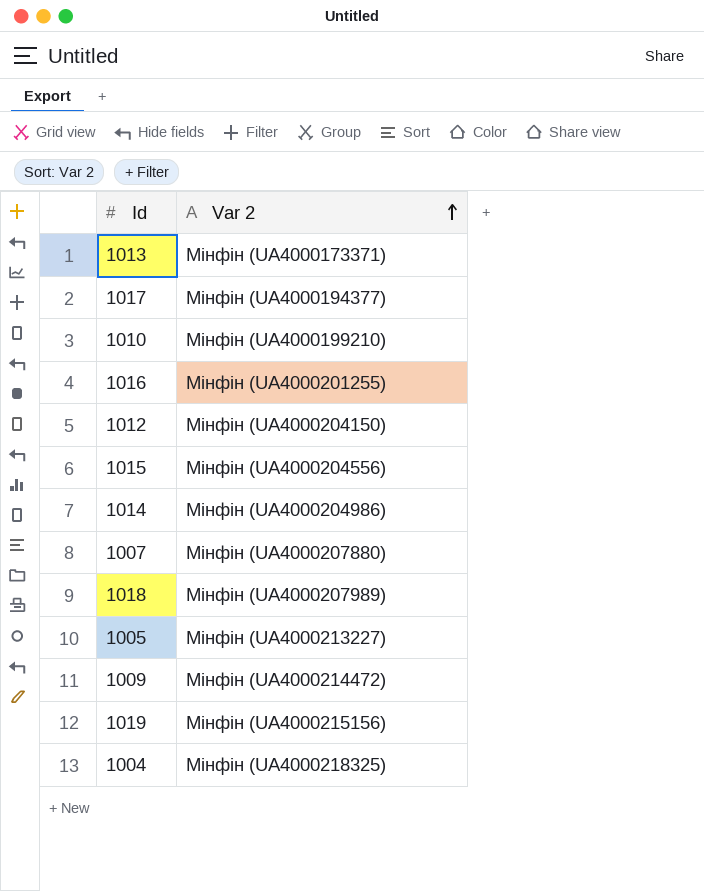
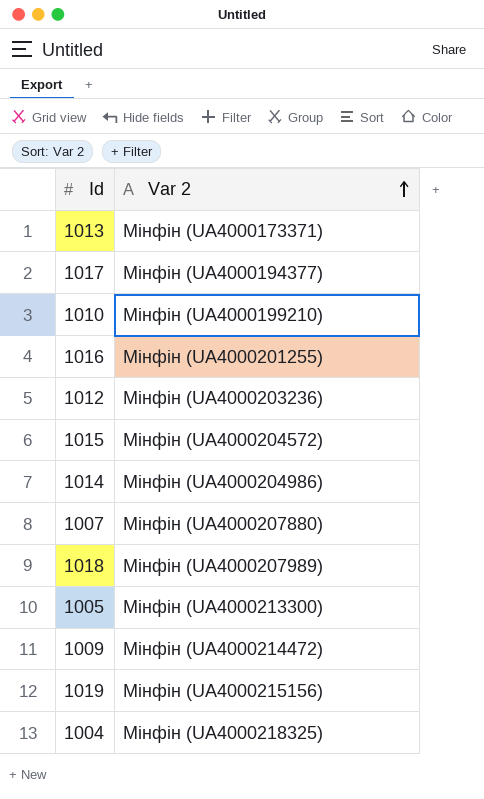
1012 | Var 2: Мінфін (UA4000204150) -> Мінфін (UA4000203236)
1015 | Var 2: Мінфін (UA4000204556) -> Мінфін (UA4000204572)
1005 | Var 2: Мінфін (UA4000213227) -> Мінфін (UA4000213300)

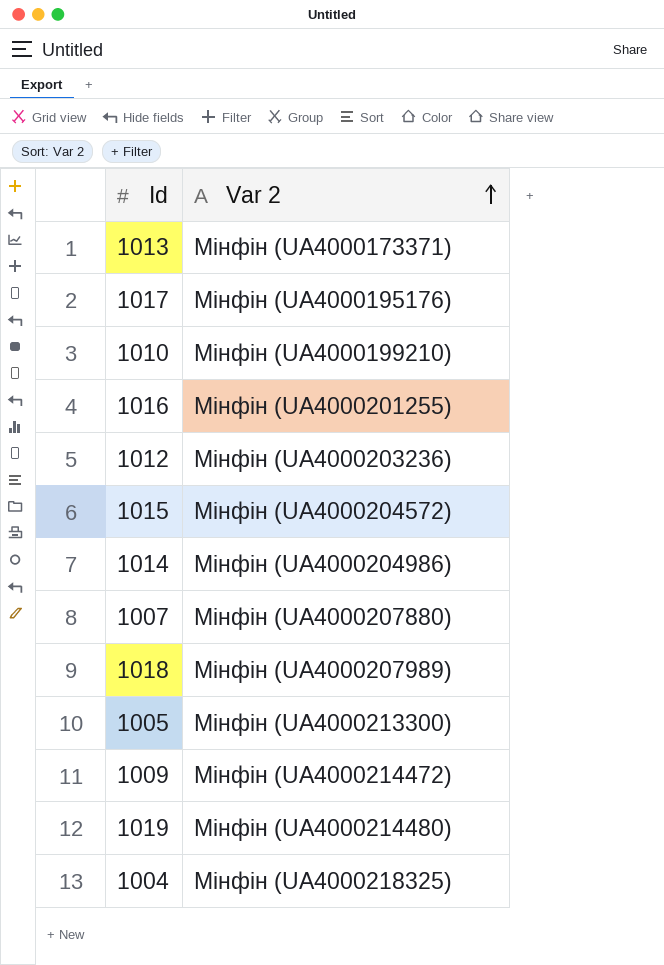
1017 | Var 2: Мінфін (UA4000194377) -> Мінфін (UA4000195176)
1019 | Var 2: Мінфін (UA4000215156) -> Мінфін (UA4000214480)

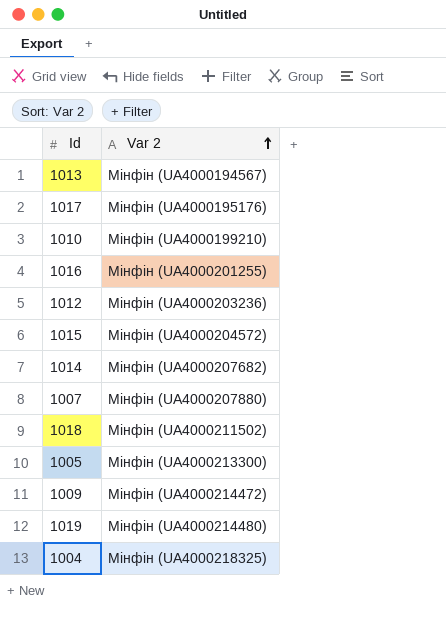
1013 | Var 2: Мінфін (UA4000173371) -> Мінфін (UA4000194567)
1014 | Var 2: Мінфін (UA4000204986) -> Мінфін (UA4000207682)
1018 | Var 2: Мінфін (UA4000207989) -> Мінфін (UA4000211502)

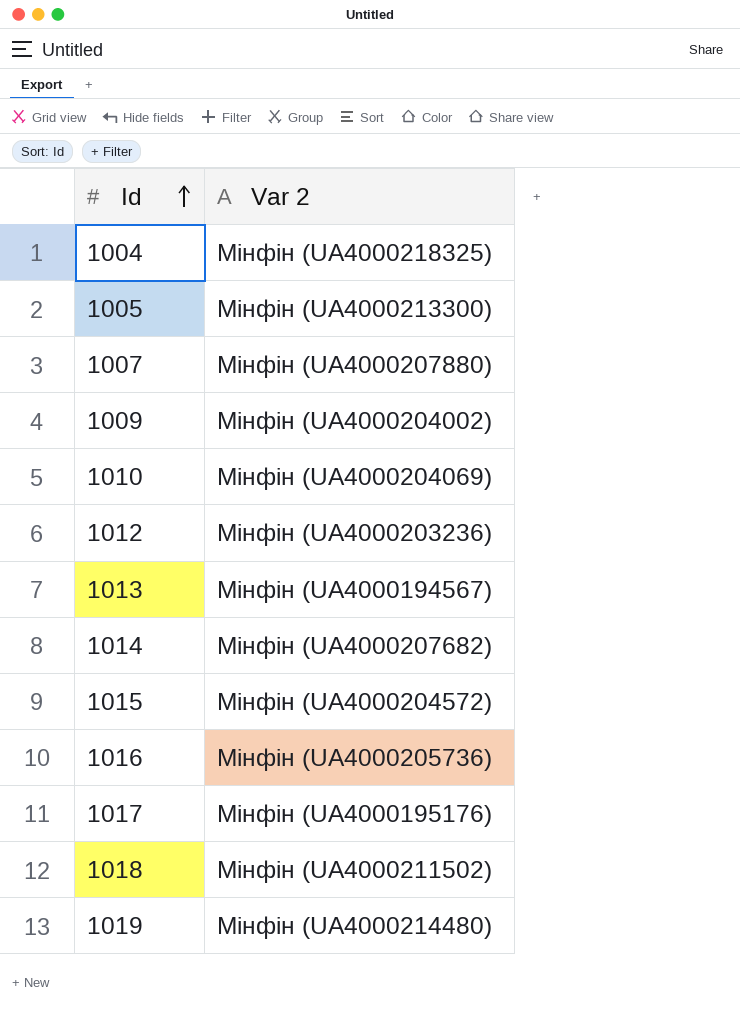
row order: Var 2 ascending -> Id ascending
1009 | Var 2: Мінфін (UA4000214472) -> Мінфін (UA4000204002)
1010 | Var 2: Мінфін (UA4000199210) -> Мінфін (UA4000204069)
1016 | Var 2: Мінфін (UA4000201255) -> Мінфін (UA4000205736)

